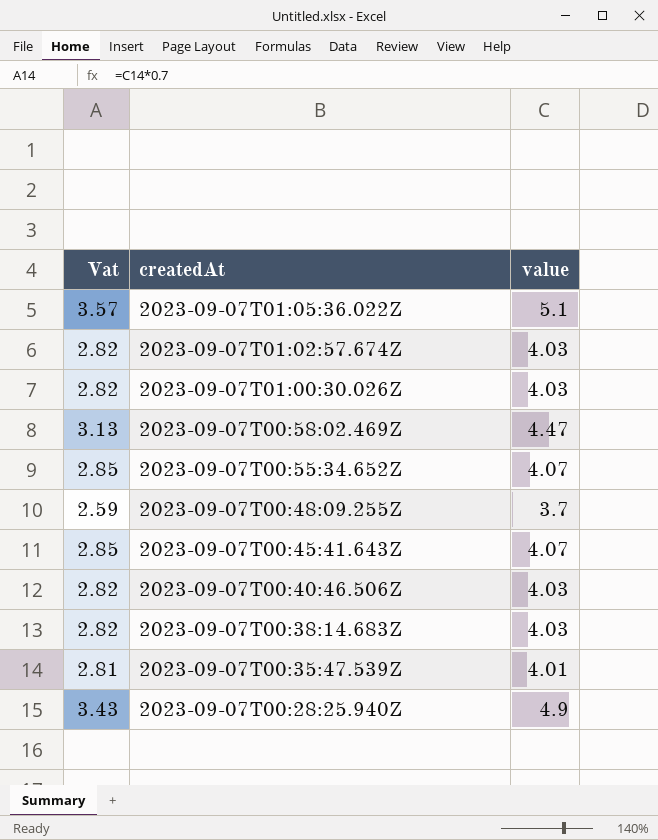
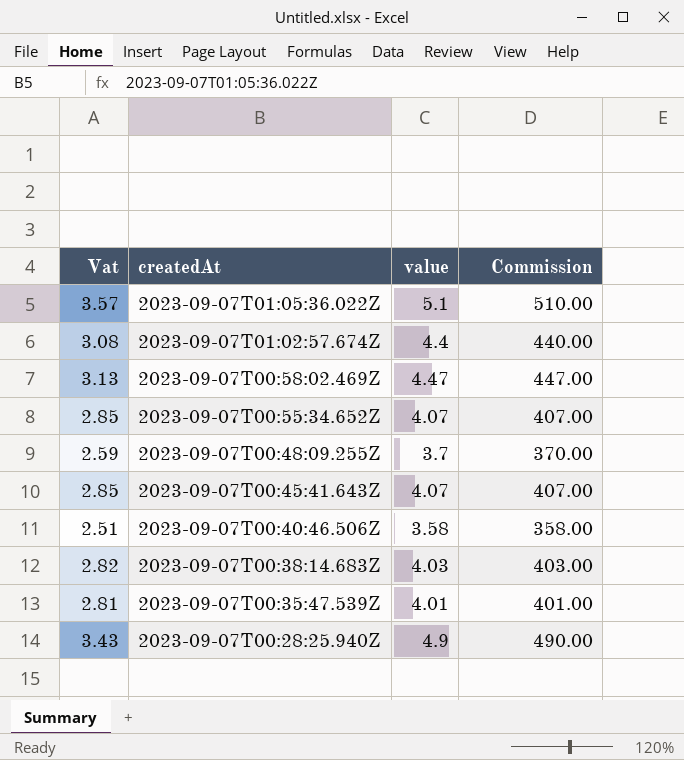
column Commission | formula: none -> [value] * 100
row 2023-09-07T01:00:30.026Z: 2.82 | 4.03 -> none
2023-09-07T01:02:57.674Z | Vat: 2.82 -> 3.08
2023-09-07T01:02:57.674Z | value: 4.03 -> 4.4
2023-09-07T00:40:46.506Z | Vat: 2.82 -> 2.51
2023-09-07T00:40:46.506Z | value: 4.03 -> 3.58

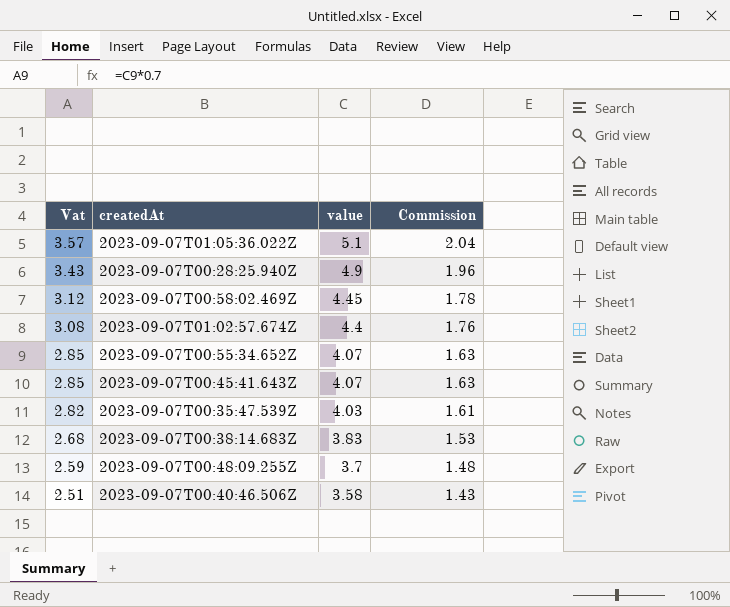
row order: createdAt descending -> Vat descending
column Commission | formula: [value] * 100 -> [value] * 0.4
2023-09-07T00:58:02.469Z | Vat: 3.13 -> 3.12
2023-09-07T00:58:02.469Z | value: 4.47 -> 4.45
2023-09-07T00:35:47.539Z | Vat: 2.81 -> 2.82
2023-09-07T00:35:47.539Z | value: 4.01 -> 4.03
2023-09-07T00:38:14.683Z | Vat: 2.82 -> 2.68
2023-09-07T00:38:14.683Z | value: 4.03 -> 3.83

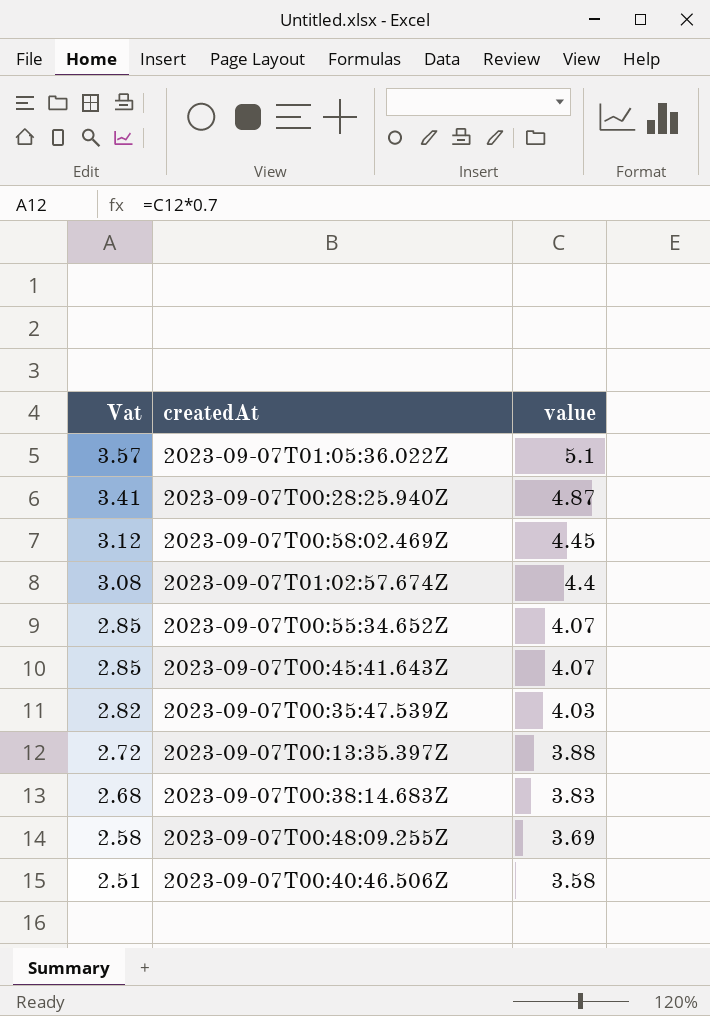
column Commission | formula: [value] * 0.4 -> none
2023-09-07T00:28:25.940Z | Vat: 3.43 -> 3.41
2023-09-07T00:28:25.940Z | value: 4.9 -> 4.87
row 2023-09-07T00:13:35.397Z: none -> 2.72 | 3.88
2023-09-07T00:48:09.255Z | Vat: 2.59 -> 2.58
2023-09-07T00:48:09.255Z | value: 3.7 -> 3.69

